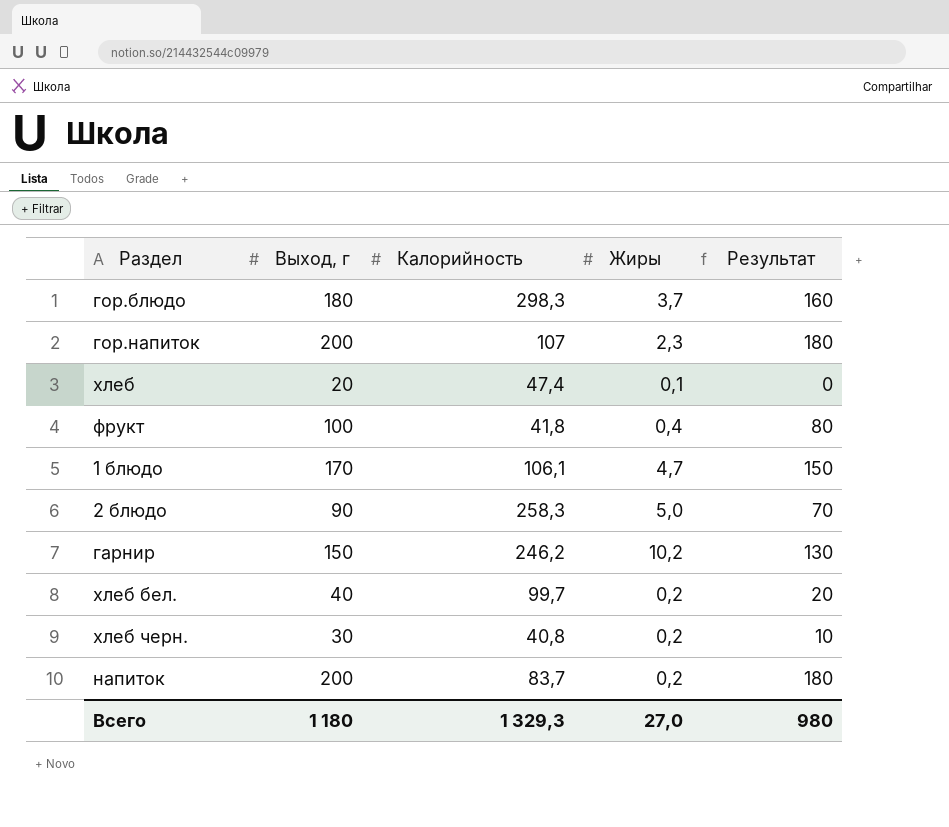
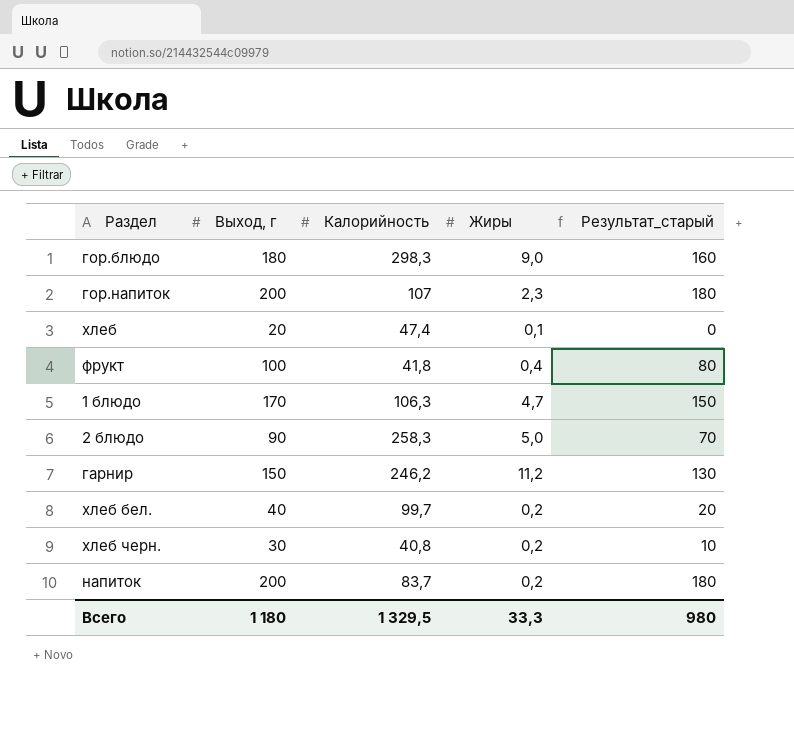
column name: Результат -> Результат_старый
гор.блюдо | Жиры: 3,7 -> 9,0
1 блюдо | Калорийность: 106,1 -> 106,3
гарнир | Жиры: 10,2 -> 11,2
Всего | Калорийность: 1 329,3 -> 1 329,5
Всего | Жиры: 27,0 -> 33,3

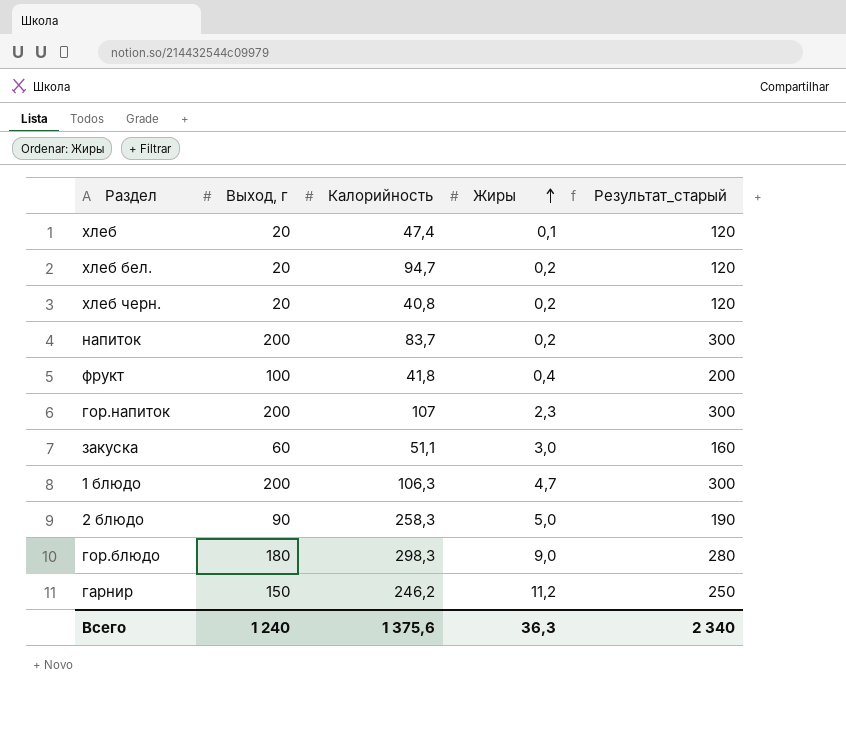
row order: none -> Жиры ascending
column Результат_старый | formula: [Выход, г] - 20 -> [Выход, г] + 100
хлеб бел. | Выход, г: 40 -> 20
хлеб бел. | Калорийность: 99,7 -> 94,7
хлеб черн. | Выход, г: 30 -> 20
row закуска: none -> 60 | 51,1 | 3,0 | 160
1 блюдо | Выход, г: 170 -> 200
Всего | Выход, г: 1 180 -> 1 240
Всего | Калорийность: 1 329,5 -> 1 375,6
Всего | Жиры: 33,3 -> 36,3
Всего | Результат_старый: 980 -> 2 340

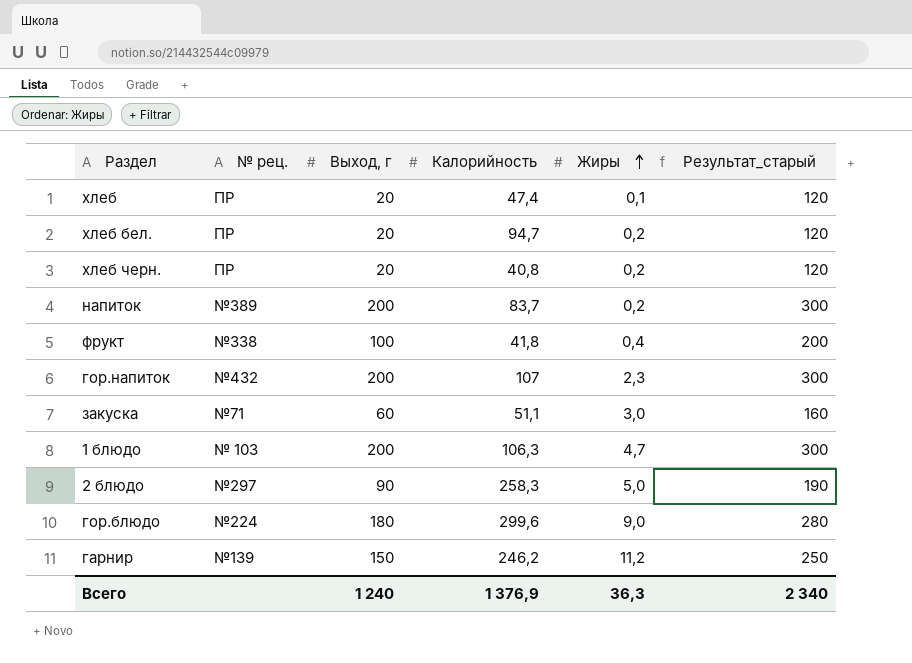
column № рец. | position: none -> 2
гор.блюдо | Калорийность: 298,3 -> 299,6
Всего | Калорийность: 1 375,6 -> 1 376,9

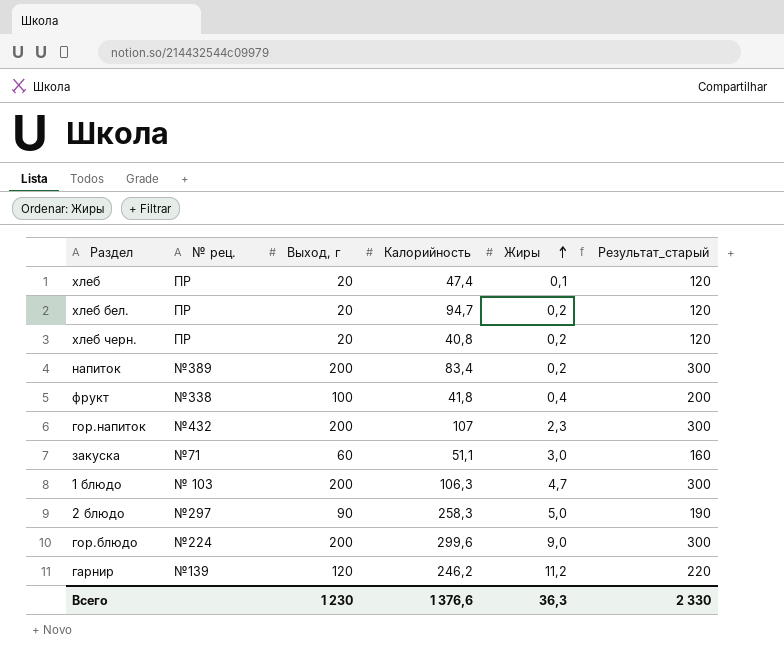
напиток | Калорийность: 83,7 -> 83,4
гор.блюдо | Выход, г: 180 -> 200
гор.блюдо | Результат_старый: 280 -> 300
гарнир | Выход, г: 150 -> 120
гарнир | Результат_старый: 250 -> 220
Всего | Выход, г: 1 240 -> 1 230
Всего | Калорийность: 1 376,9 -> 1 376,6
Всего | Результат_старый: 2 340 -> 2 330

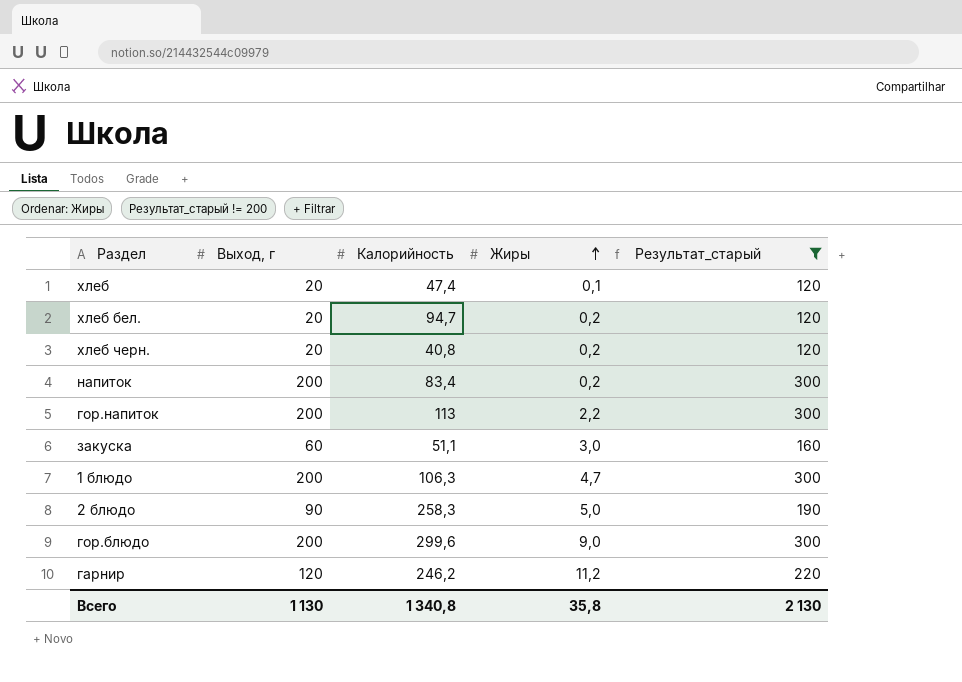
filter: none -> Результат_старый != 200
column № рец. | position: 2 -> none
гор.напиток | Калорийность: 107 -> 113
гор.напиток | Жиры: 2,3 -> 2,2
Всего | Выход, г: 1 230 -> 1 130
Всего | Калорийность: 1 376,6 -> 1 340,8
Всего | Жиры: 36,3 -> 35,8
Всего | Результат_старый: 2 330 -> 2 130

